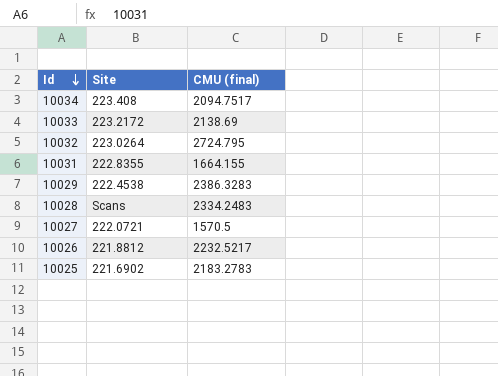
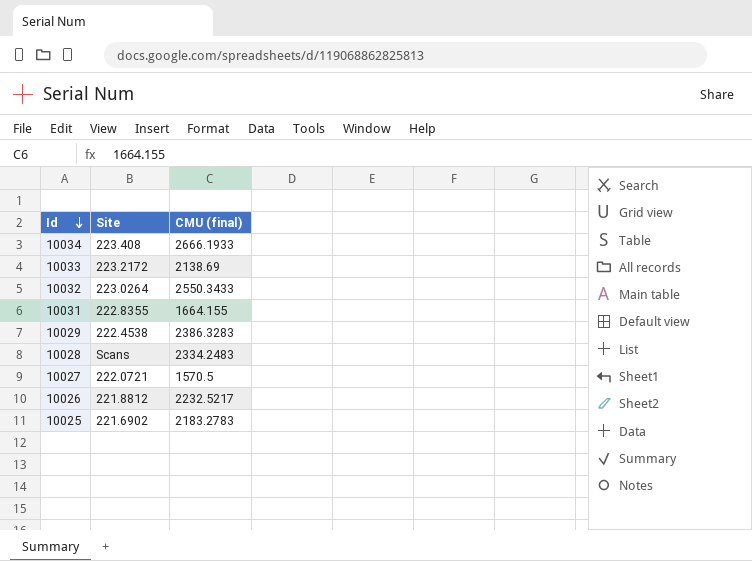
10034 | CMU (final): 2094.7517 -> 2666.1933
10032 | CMU (final): 2724.795 -> 2550.3433

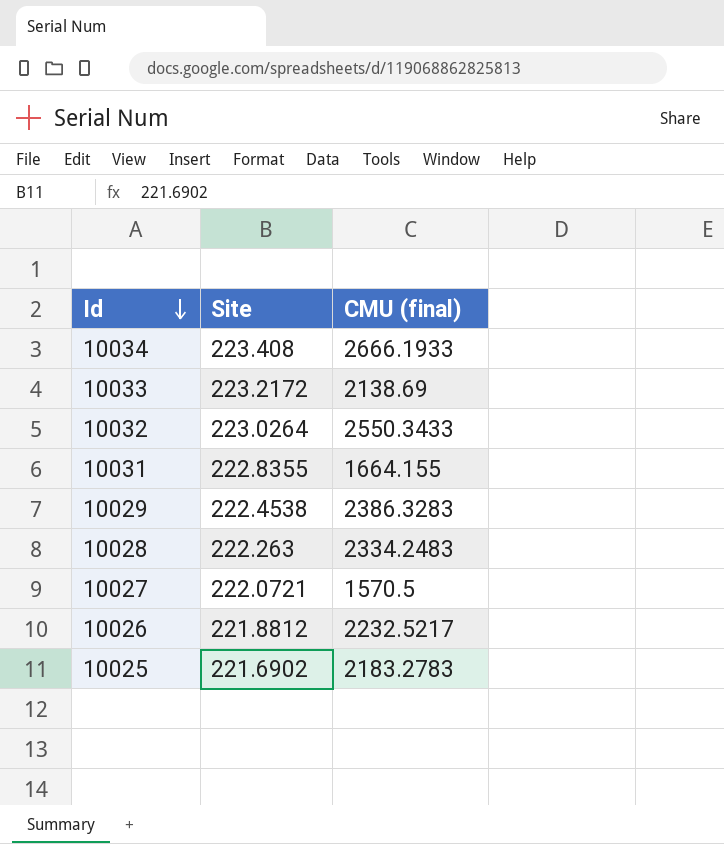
10028 | Site: Scans -> 222.263

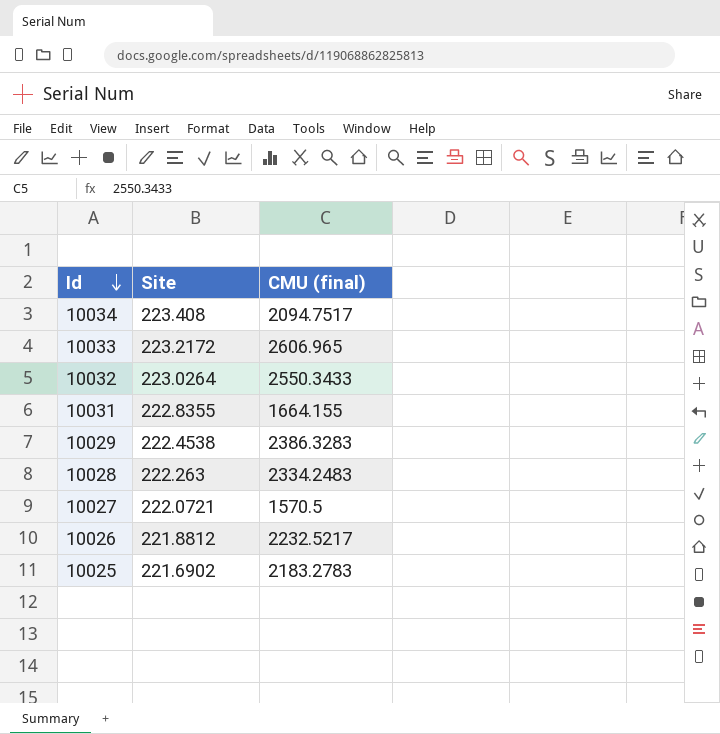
10034 | CMU (final): 2666.1933 -> 2094.7517
10033 | CMU (final): 2138.69 -> 2606.965

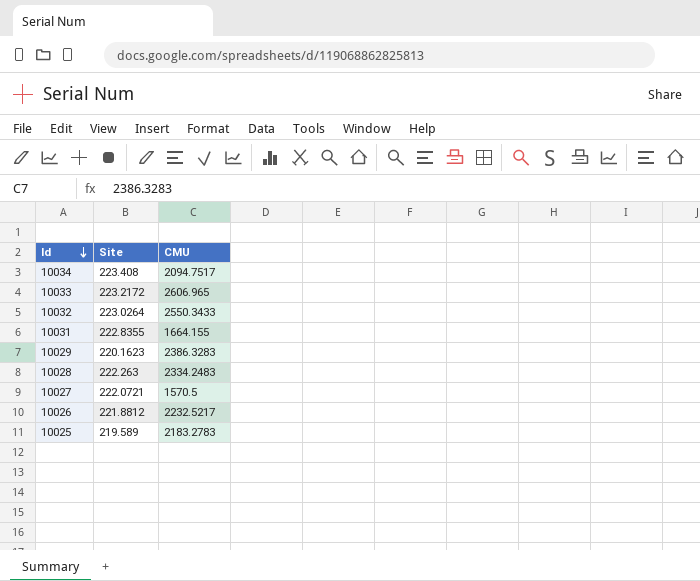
column name: CMU (final) -> CMU
10029 | Site: 222.4538 -> 220.1623
10025 | Site: 221.6902 -> 219.589

